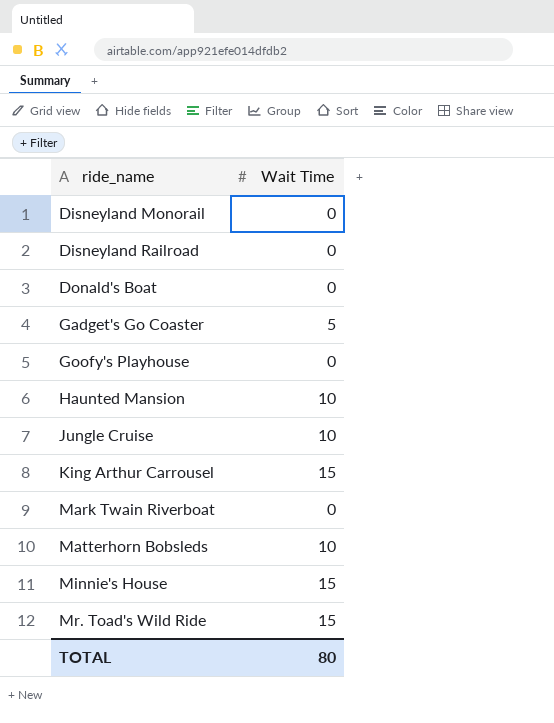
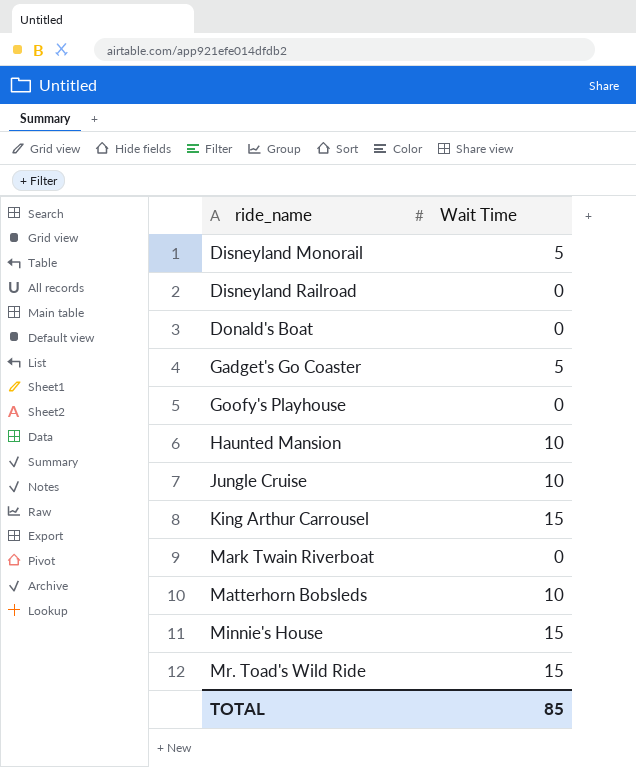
Disneyland Monorail | Wait Time: 0 -> 5
TOTAL | Wait Time: 80 -> 85

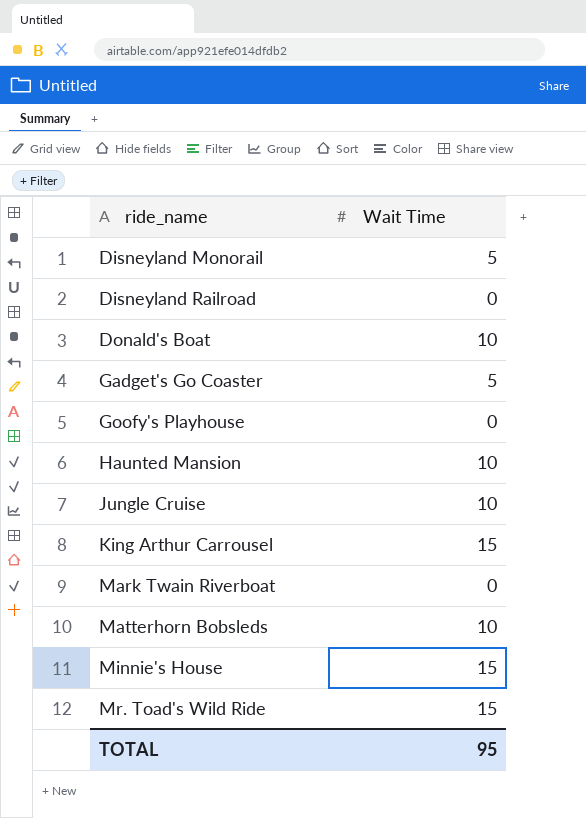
Donald's Boat | Wait Time: 0 -> 10
TOTAL | Wait Time: 85 -> 95

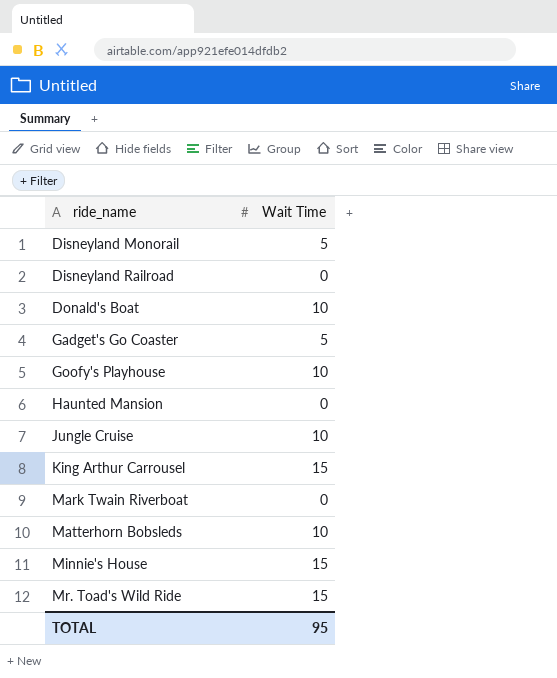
Goofy's Playhouse | Wait Time: 0 -> 10
Haunted Mansion | Wait Time: 10 -> 0

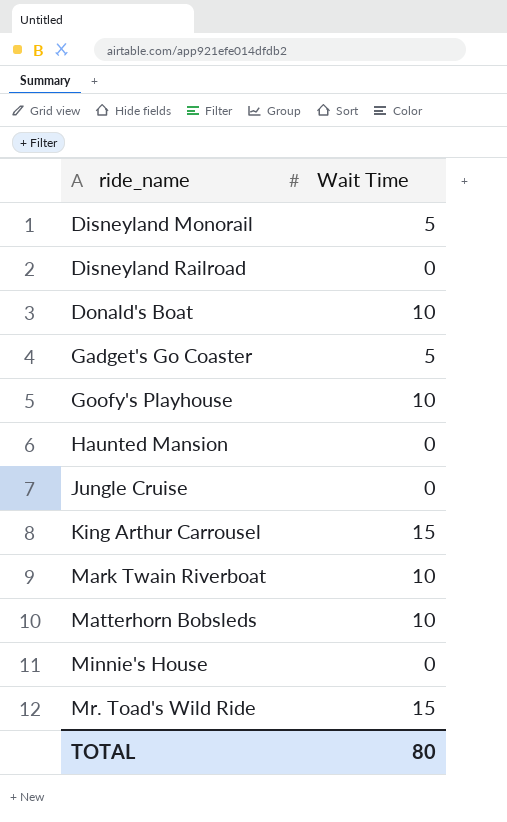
Jungle Cruise | Wait Time: 10 -> 0
Mark Twain Riverboat | Wait Time: 0 -> 10
Minnie's House | Wait Time: 15 -> 0
TOTAL | Wait Time: 95 -> 80

